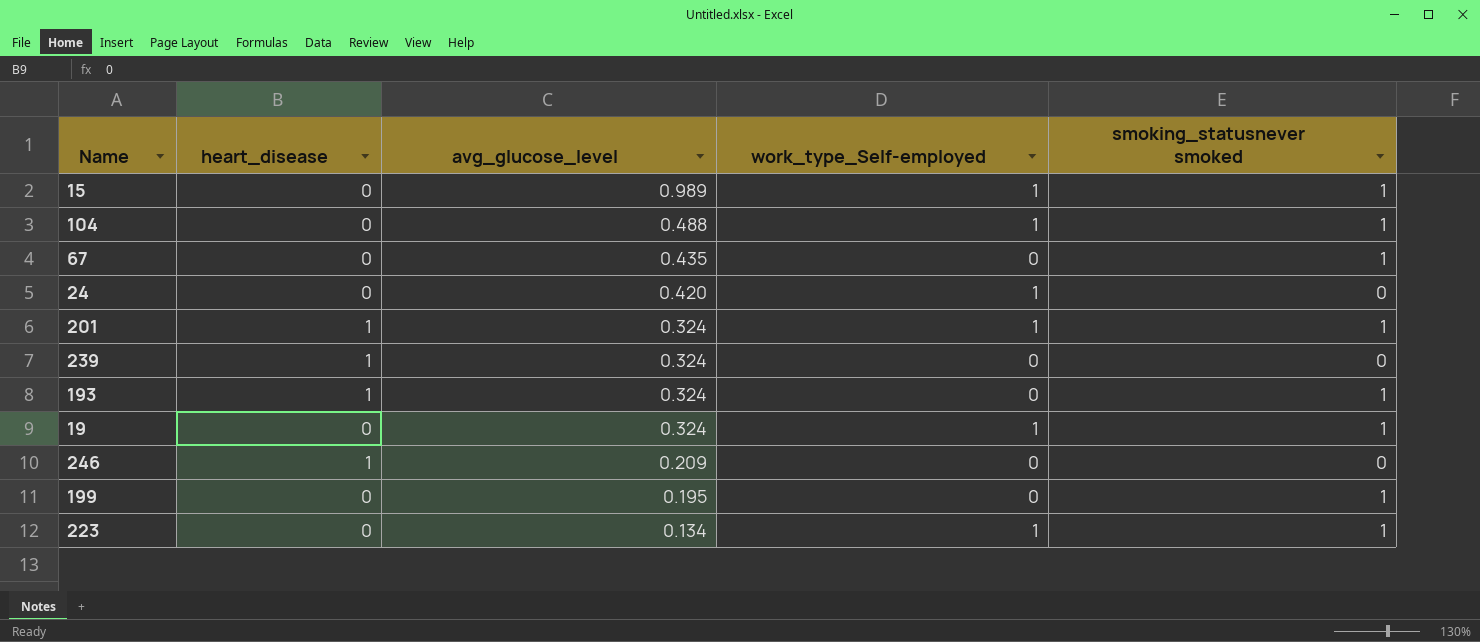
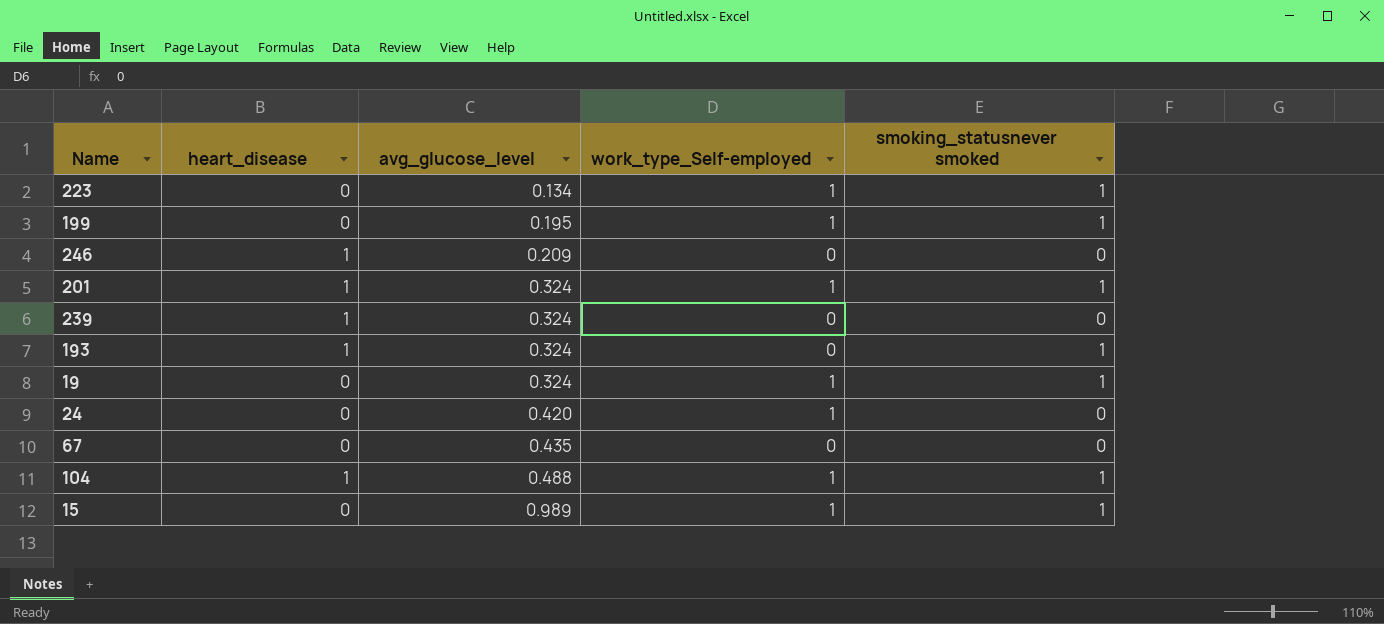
row order: avg_glucose_level descending -> avg_glucose_level ascending
199 | work_type_Self-employed: 0 -> 1
67 | smoking_statusnever smoked: 1 -> 0
104 | heart_disease: 0 -> 1

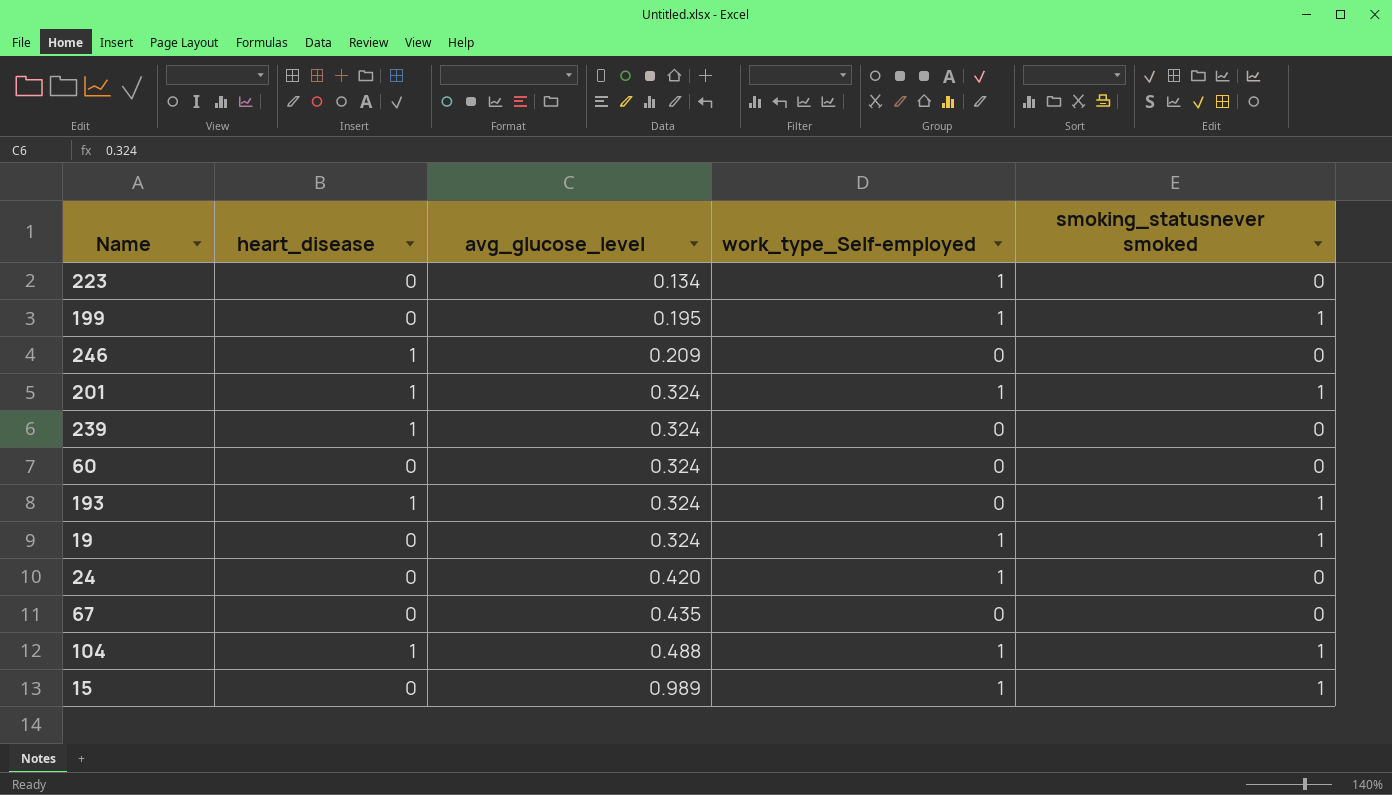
223 | smoking_statusnever smoked: 1 -> 0
row 60: none -> 0 | 0.324 | 0 | 0

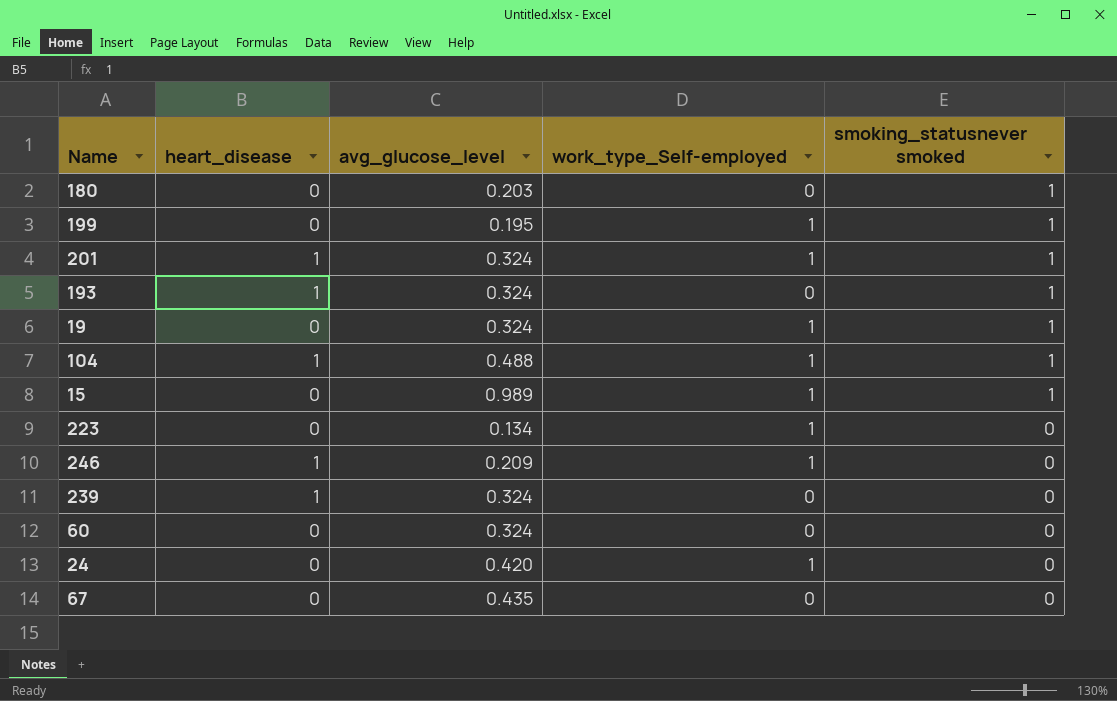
row order: avg_glucose_level ascending -> smoking_statusnever smoked descending
row 180: none -> 0 | 0.203 | 0 | 1
246 | work_type_Self-employed: 0 -> 1

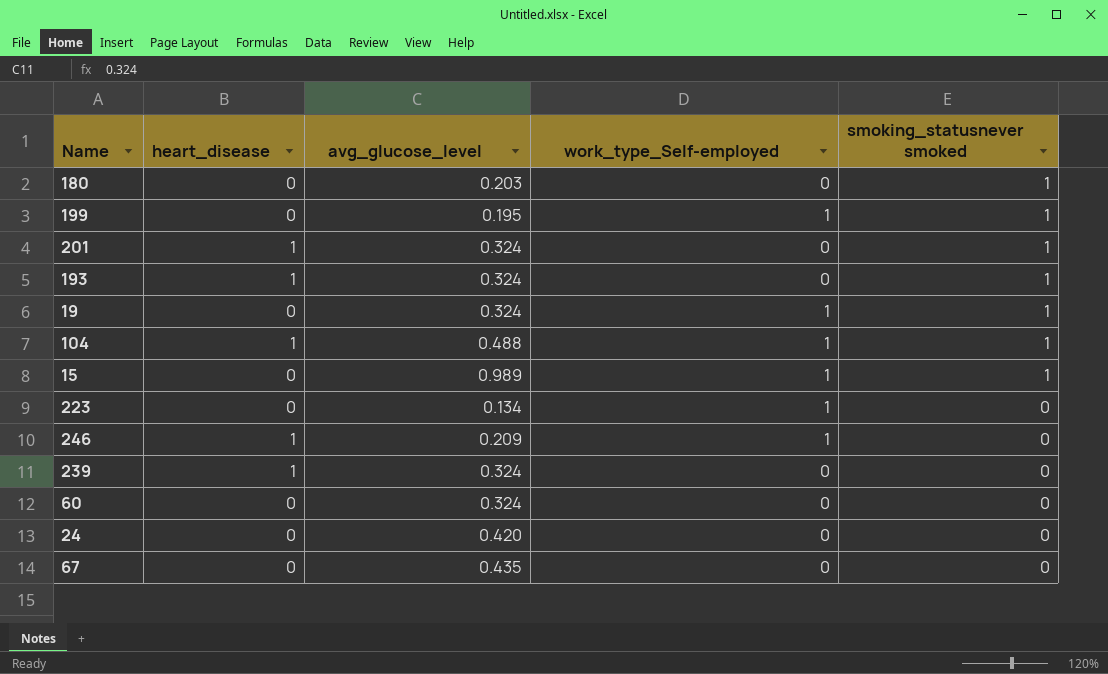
201 | work_type_Self-employed: 1 -> 0
24 | work_type_Self-employed: 1 -> 0

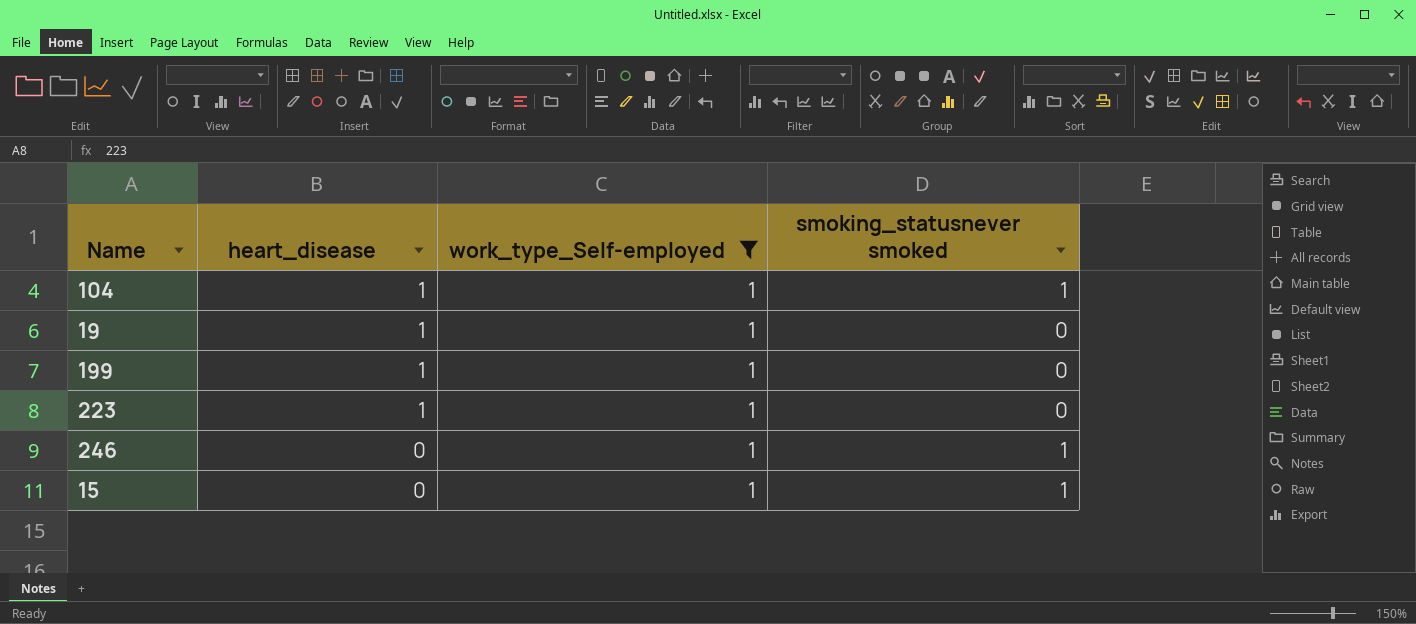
filter: none -> work_type_Self-employed = 1
row order: smoking_statusnever smoked descending -> heart_disease descending
column avg_glucose_level | position: 3 -> none
19 | heart_disease: 0 -> 1
19 | smoking_statusnever smoked: 1 -> 0
199 | heart_disease: 0 -> 1
199 | smoking_statusnever smoked: 1 -> 0
223 | heart_disease: 0 -> 1
246 | heart_disease: 1 -> 0
246 | smoking_statusnever smoked: 0 -> 1

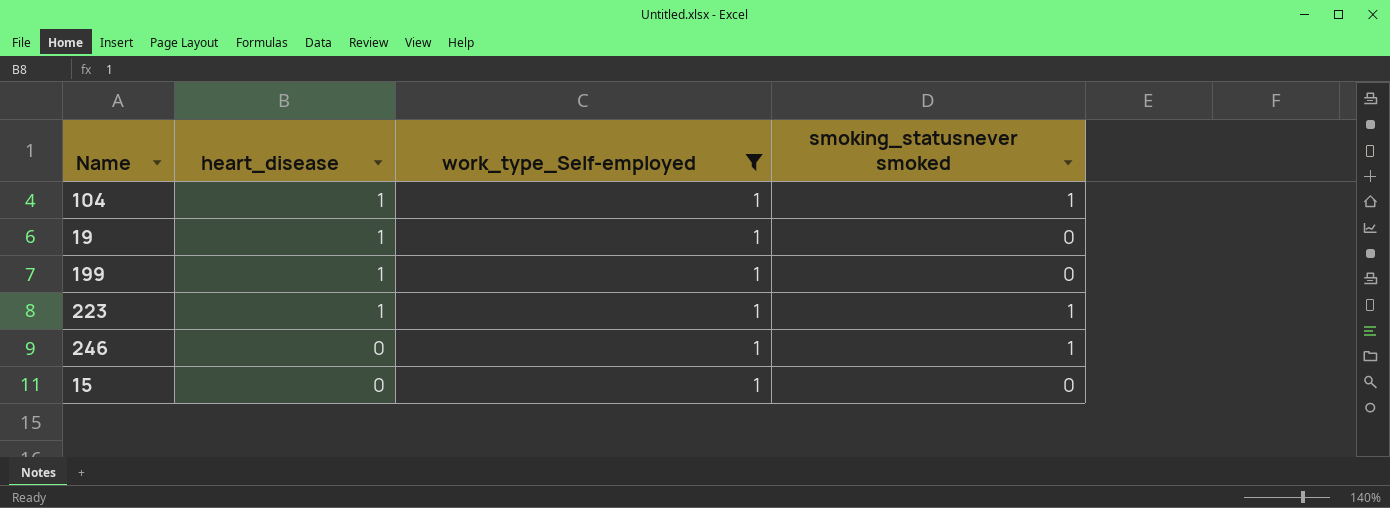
223 | smoking_statusnever smoked: 0 -> 1
15 | smoking_statusnever smoked: 1 -> 0

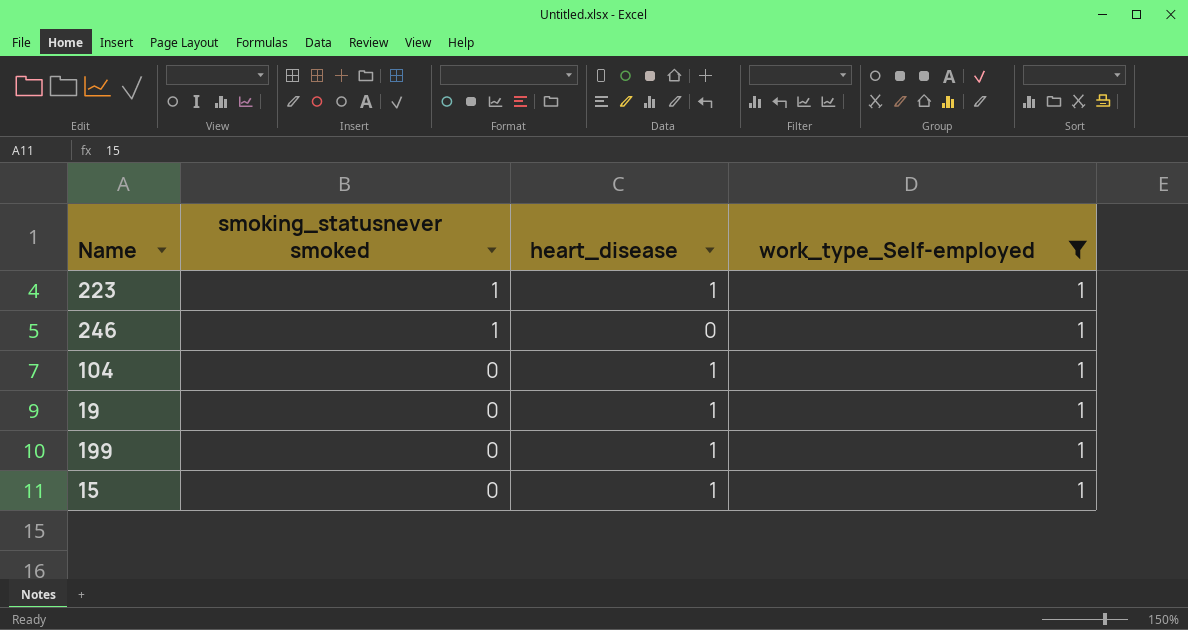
row order: heart_disease descending -> smoking_statusnever smoked descending
column smoking_statusnever smoked | position: 4 -> 2
104 | smoking_statusnever smoked: 1 -> 0
15 | heart_disease: 0 -> 1

